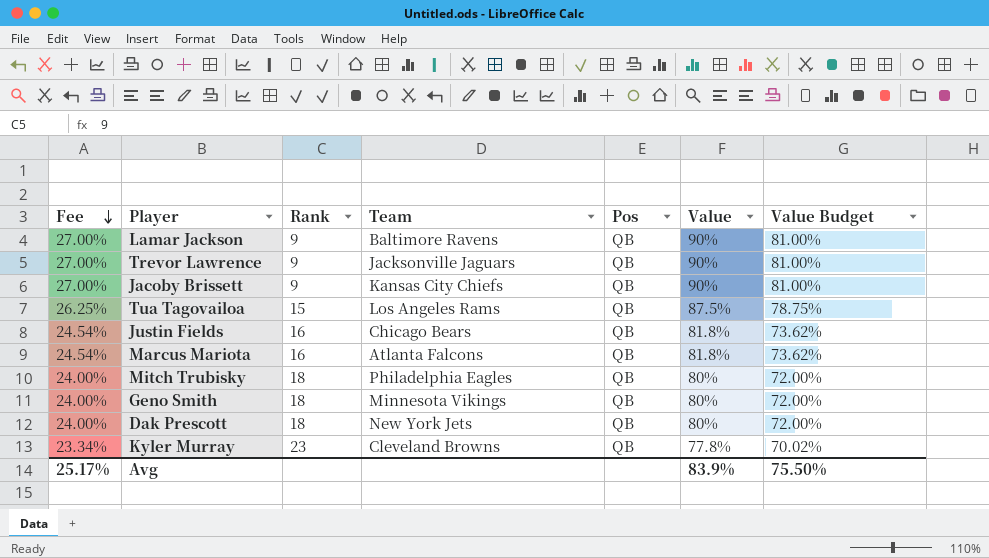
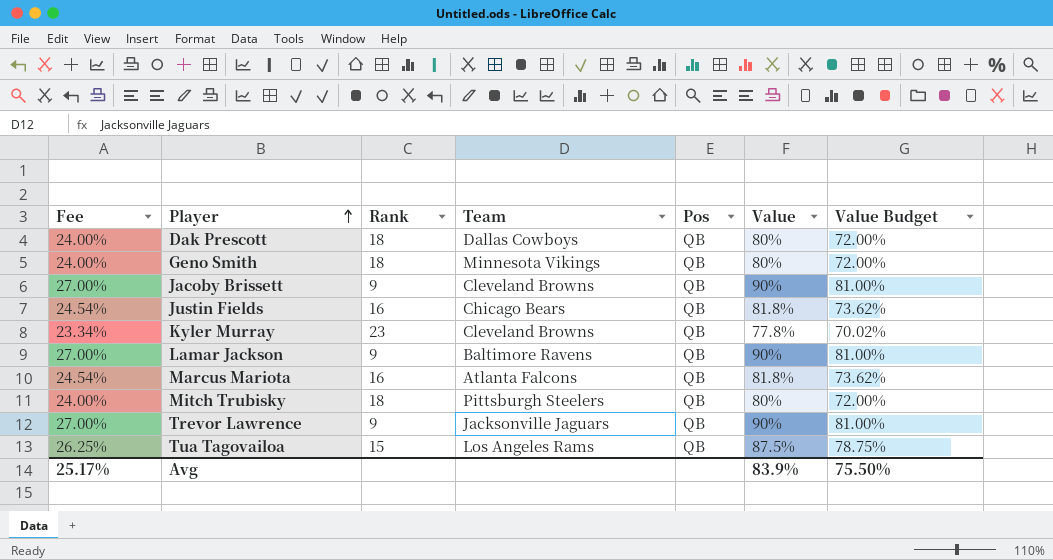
row order: Fee descending -> Player ascending
Dak Prescott | Team: New York Jets -> Dallas Cowboys
Jacoby Brissett | Team: Kansas City Chiefs -> Cleveland Browns
Mitch Trubisky | Team: Philadelphia Eagles -> Pittsburgh Steelers

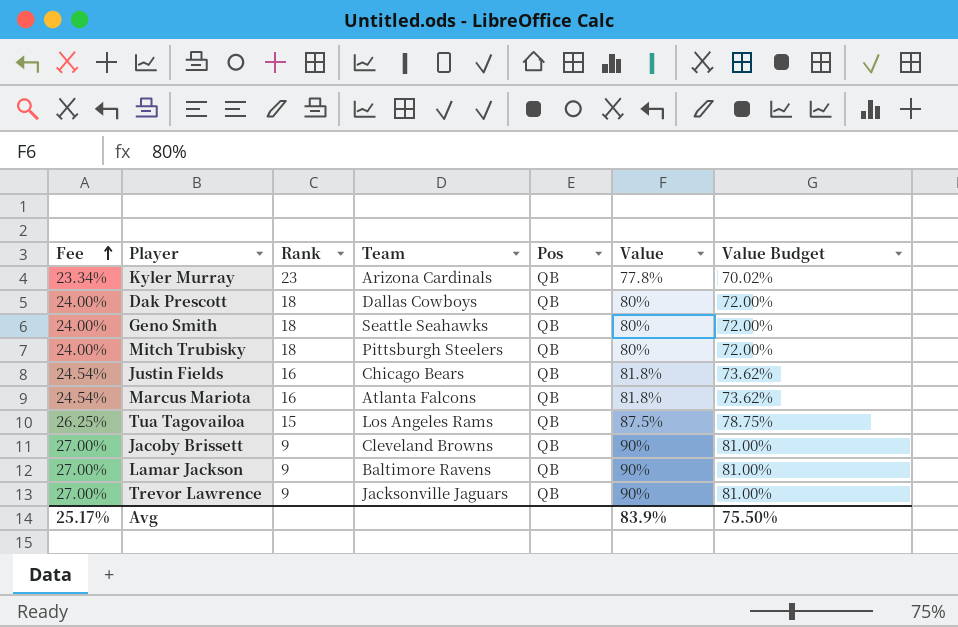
row order: Player ascending -> Fee ascending
Kyler Murray | Team: Cleveland Browns -> Arizona Cardinals
Geno Smith | Team: Minnesota Vikings -> Seattle Seahawks

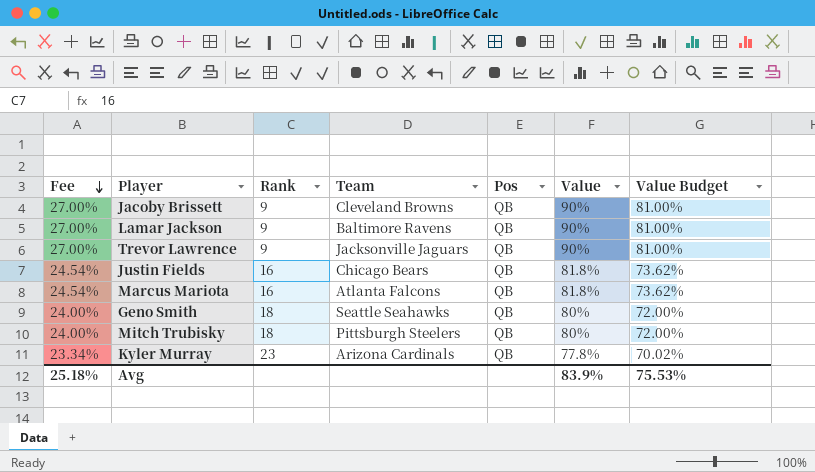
row order: Fee ascending -> Fee descending
row Dak Prescott: 24.00% | 18 | Dallas Cowboys | QB | 80% | 72.00% -> none
row Tua Tagovailoa: 26.25% | 15 | Los Angeles Rams | QB | 87.5% | 78.75% -> none
Avg | Fee: 25.17% -> 25.18%
Avg | Value Budget: 75.50% -> 75.53%

